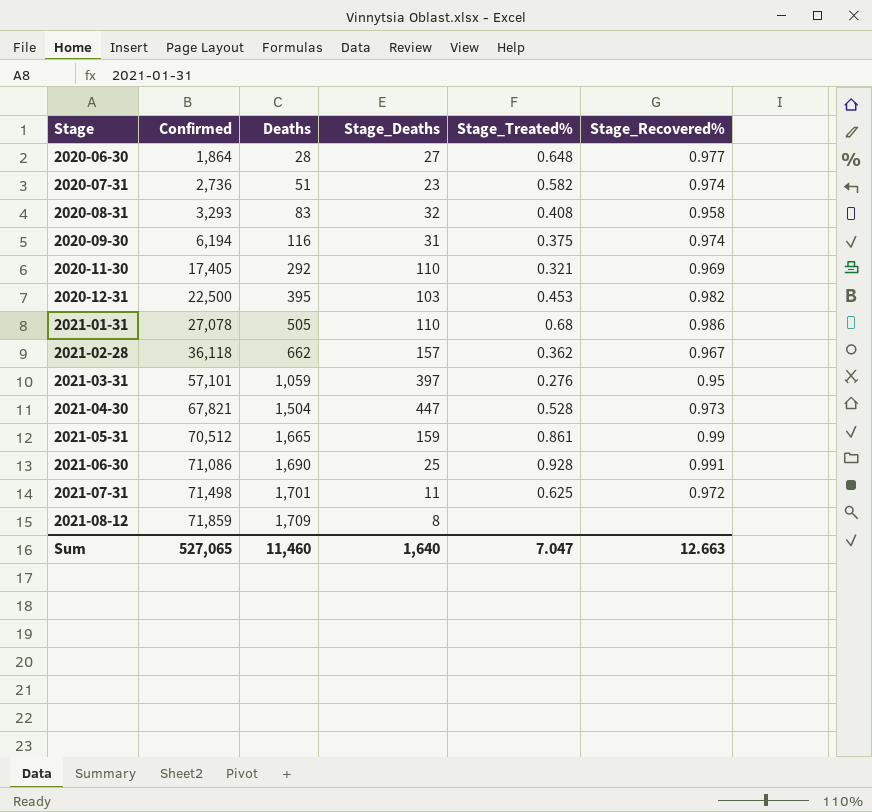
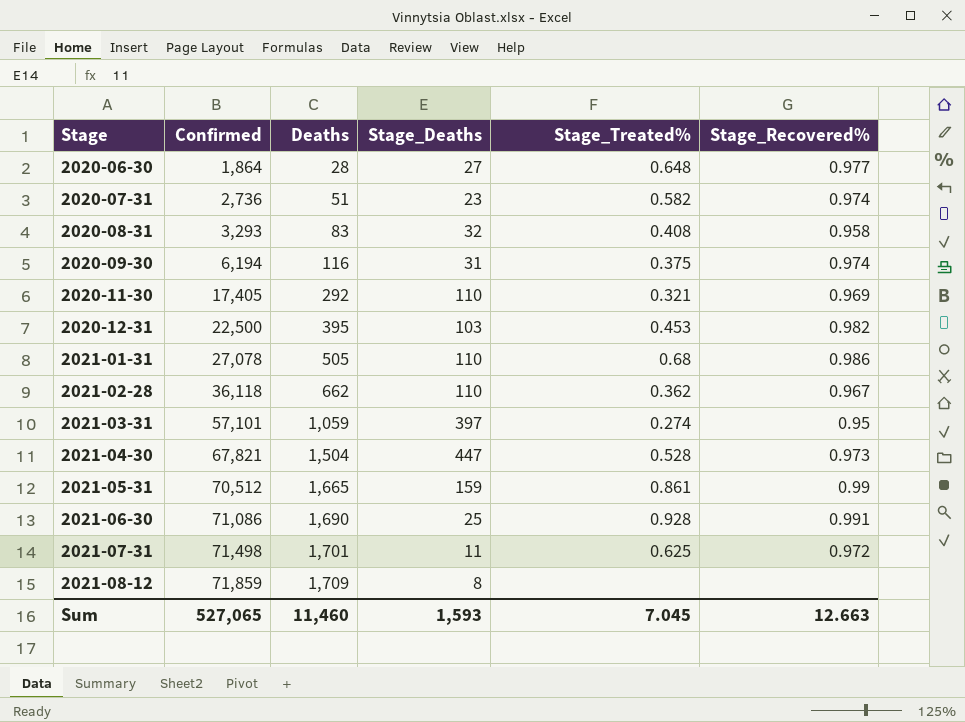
2021-02-28 | Stage_Deaths: 157 -> 110
2021-03-31 | Stage_Treated%: 0.276 -> 0.274
Sum | Stage_Deaths: 1,640 -> 1,593
Sum | Stage_Treated%: 7.047 -> 7.045

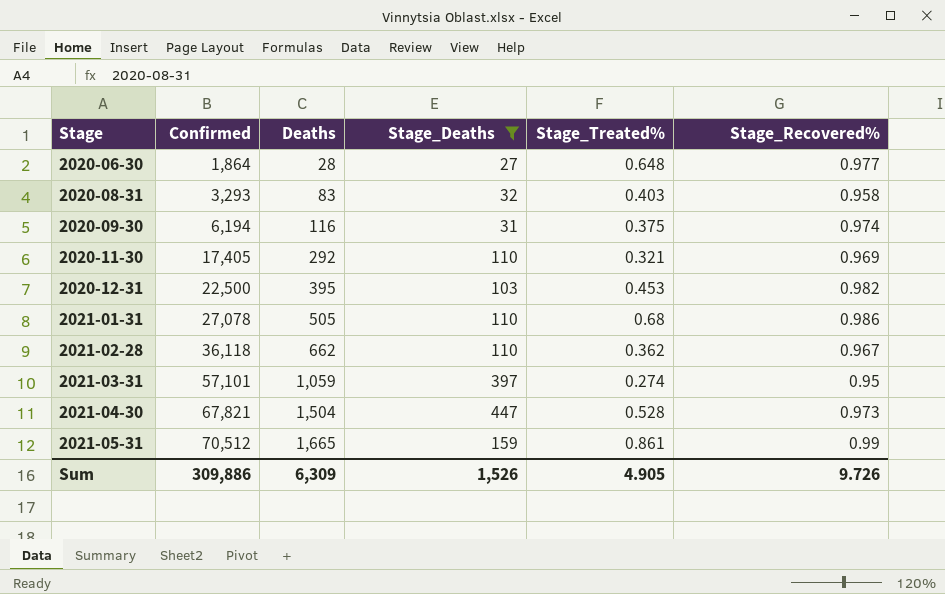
filter: none -> Stage_Deaths >= 27
2020-08-31 | Stage_Treated%: 0.408 -> 0.403
Sum | Confirmed: 527,065 -> 309,886
Sum | Deaths: 11,460 -> 6,309
Sum | Stage_Deaths: 1,593 -> 1,526
Sum | Stage_Treated%: 7.045 -> 4.905
Sum | Stage_Recovered%: 12.663 -> 9.726

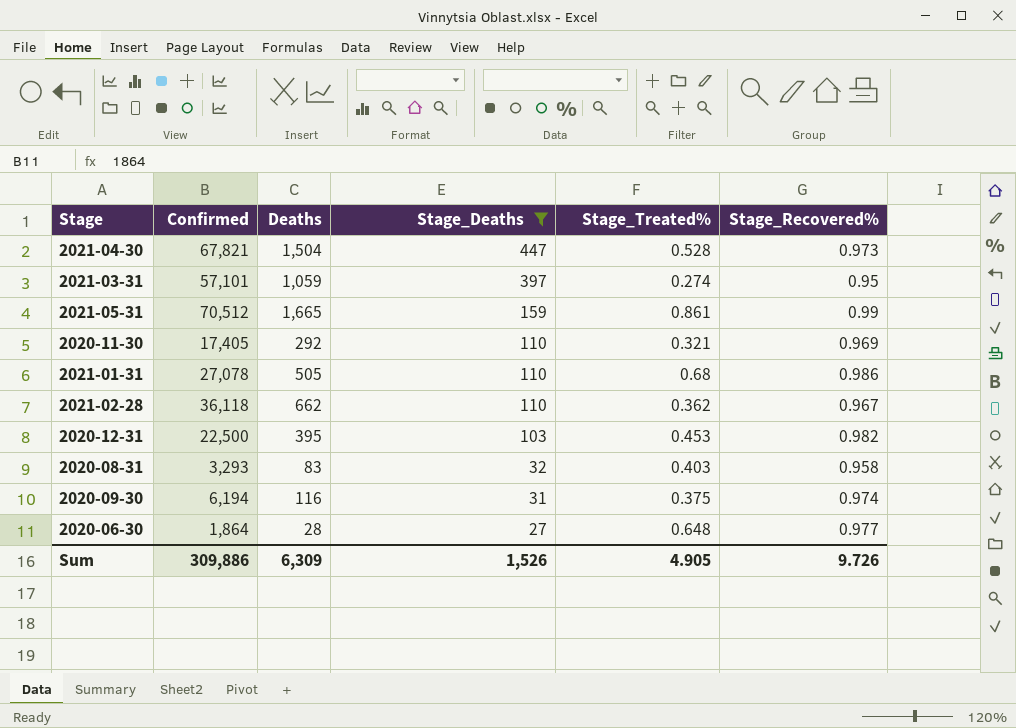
row order: Stage ascending -> Stage_Deaths descending

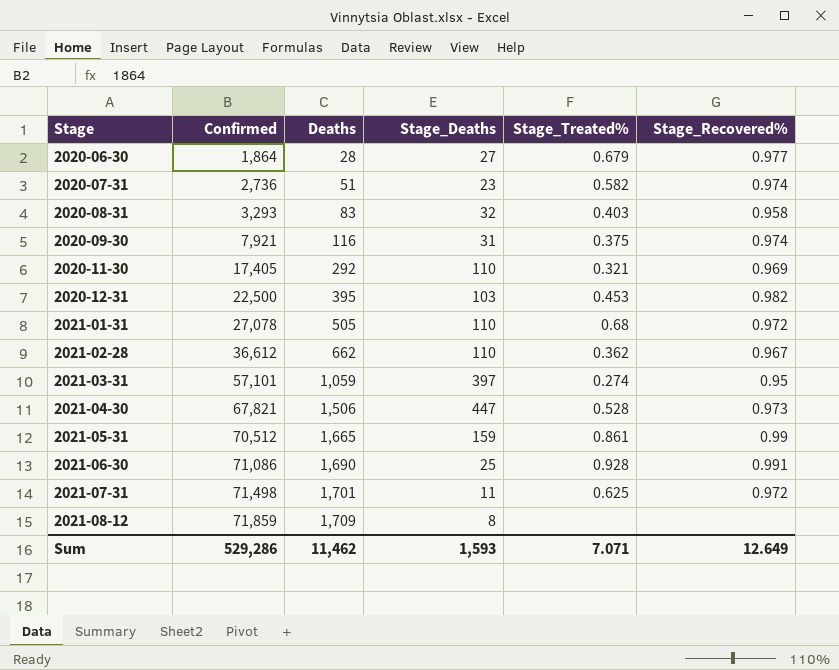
filter: Stage_Deaths >= 27 -> none
row order: Stage_Deaths descending -> Stage ascending
2020-06-30 | Stage_Treated%: 0.648 -> 0.679
2020-09-30 | Confirmed: 6,194 -> 7,921
2021-01-31 | Stage_Recovered%: 0.986 -> 0.972
2021-02-28 | Confirmed: 36,118 -> 36,612
2021-04-30 | Deaths: 1,504 -> 1,506
Sum | Confirmed: 309,886 -> 529,286
Sum | Deaths: 6,309 -> 11,462
Sum | Stage_Deaths: 1,526 -> 1,593
Sum | Stage_Treated%: 4.905 -> 7.071
Sum | Stage_Recovered%: 9.726 -> 12.649

